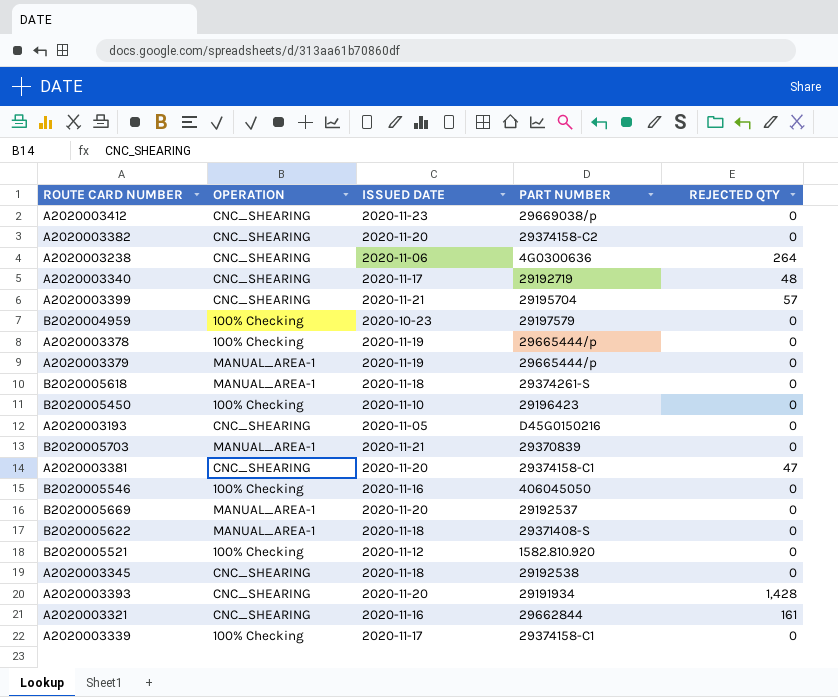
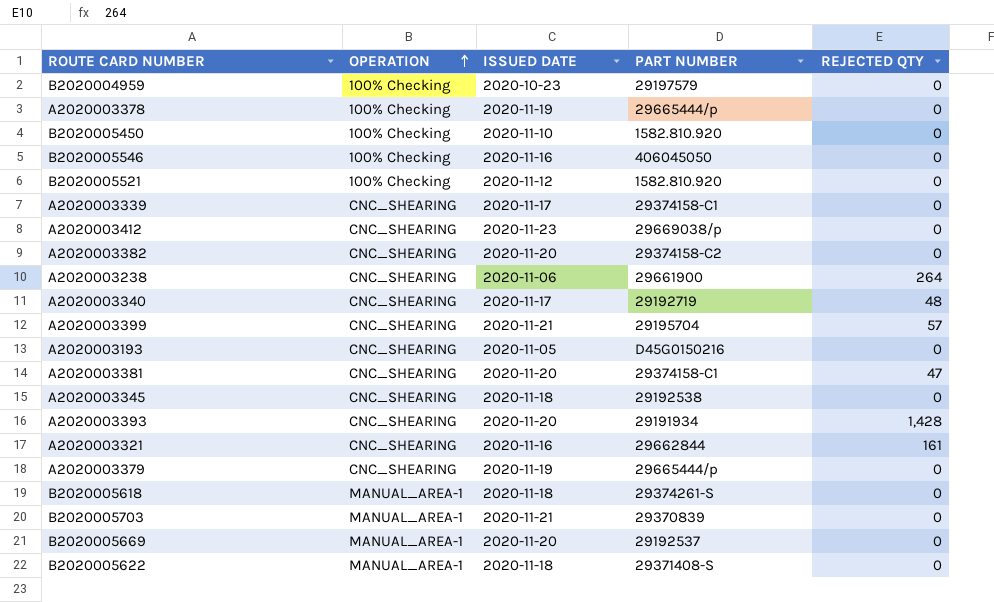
row order: none -> OPERATION ascending
B2020005450 | PART NUMBER: 29196423 -> 1582.810.920
A2020003339 | OPERATION: 100% Checking -> CNC_SHEARING
A2020003238 | PART NUMBER: 4G0300636 -> 29661900
A2020003379 | OPERATION: MANUAL_AREA-1 -> CNC_SHEARING

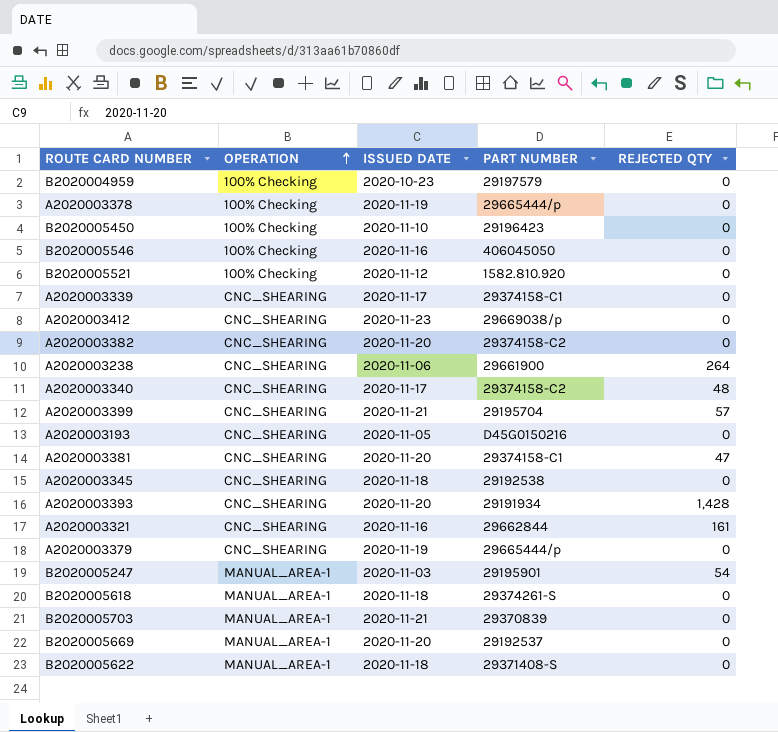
B2020005450 | PART NUMBER: 1582.810.920 -> 29196423
A2020003340 | PART NUMBER: 29192719 -> 29374158-C2
row B2020005247: none -> MANUAL_AREA-1 | 2020-11-03 | 29195901 | 54

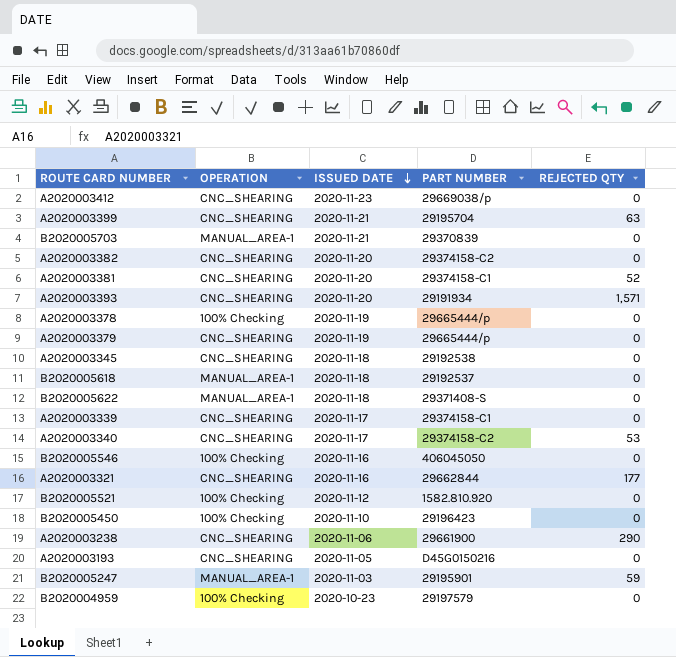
row order: OPERATION ascending -> ISSUED DATE descending
row B2020005669: MANUAL_AREA-1 | 2020-11-20 | 29192537 | 0 -> none
A2020003399 | REJECTED QTY: 57 -> 63
A2020003381 | REJECTED QTY: 47 -> 52
A2020003393 | REJECTED QTY: 1,428 -> 1,571
B2020005618 | PART NUMBER: 29374261-S -> 29192537
A2020003340 | REJECTED QTY: 48 -> 53
A2020003321 | REJECTED QTY: 161 -> 177
A2020003238 | REJECTED QTY: 264 -> 290
B2020005247 | REJECTED QTY: 54 -> 59

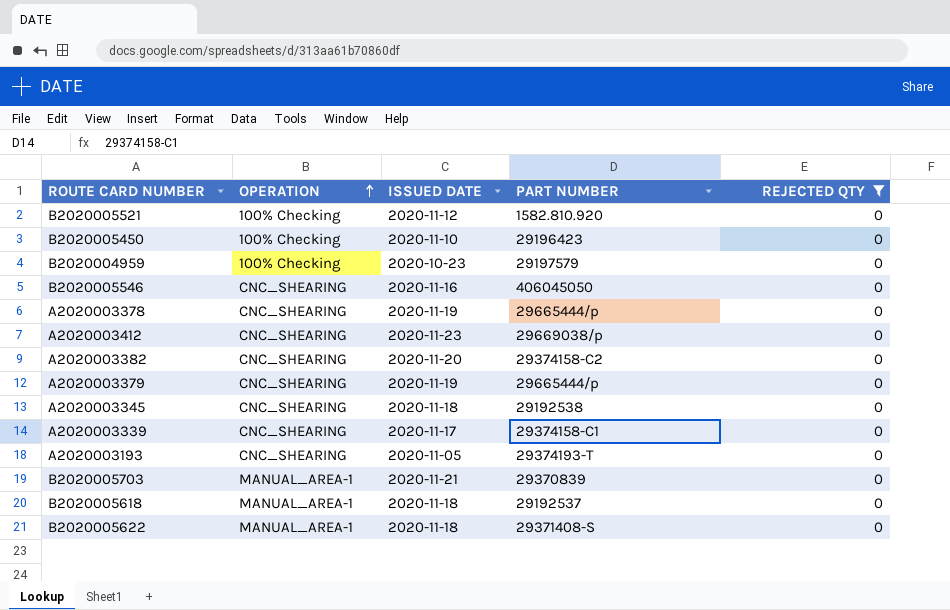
filter: none -> REJECTED QTY = 0
row order: ISSUED DATE descending -> OPERATION ascending
B2020005546 | OPERATION: 100% Checking -> CNC_SHEARING
A2020003378 | OPERATION: 100% Checking -> CNC_SHEARING
A2020003193 | PART NUMBER: D45G0150216 -> 29374193-T

